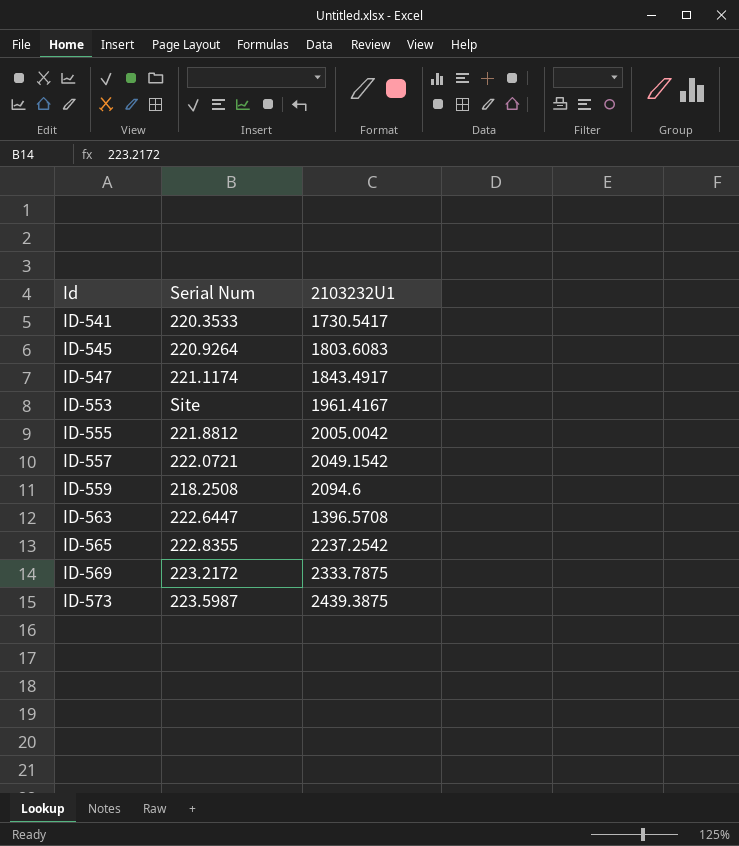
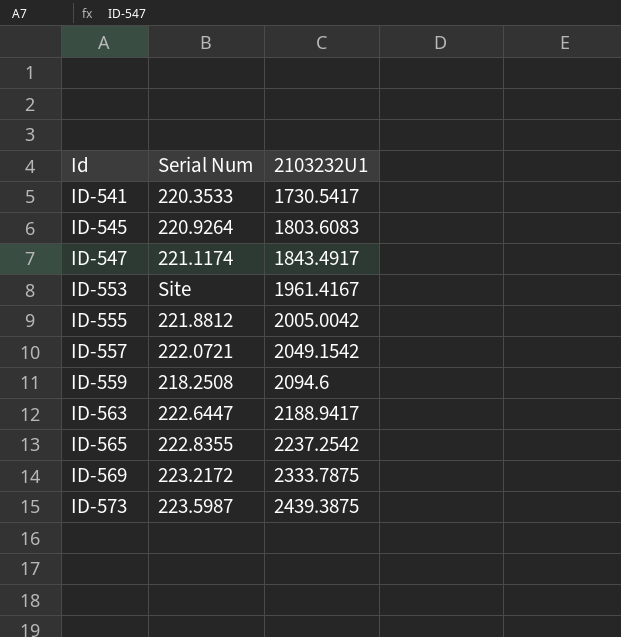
ID-563 | 2103232U1: 1396.5708 -> 2188.9417

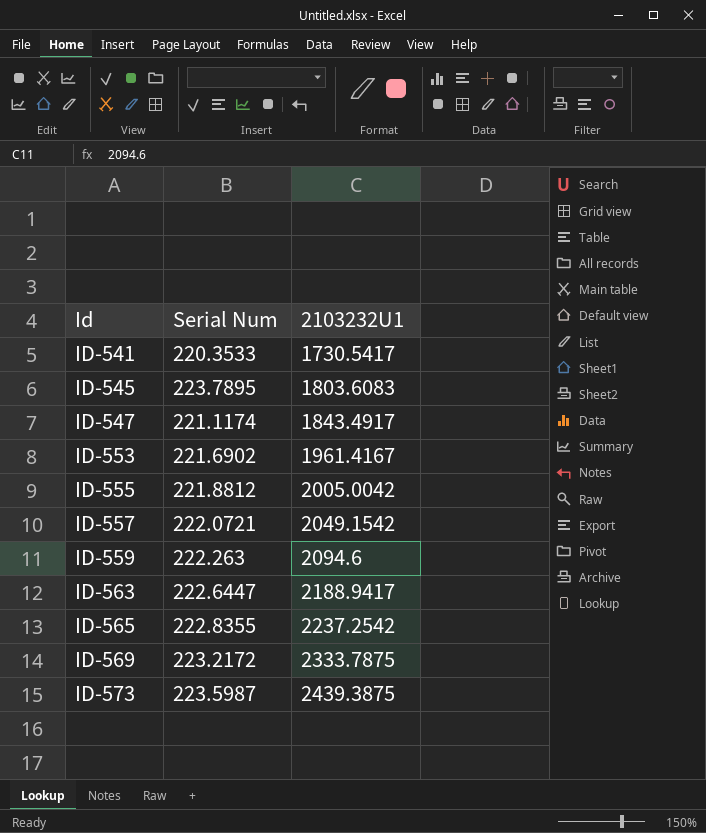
ID-545 | Serial Num: 220.9264 -> 223.7895
ID-553 | Serial Num: Site -> 221.6902
ID-559 | Serial Num: 218.2508 -> 222.263

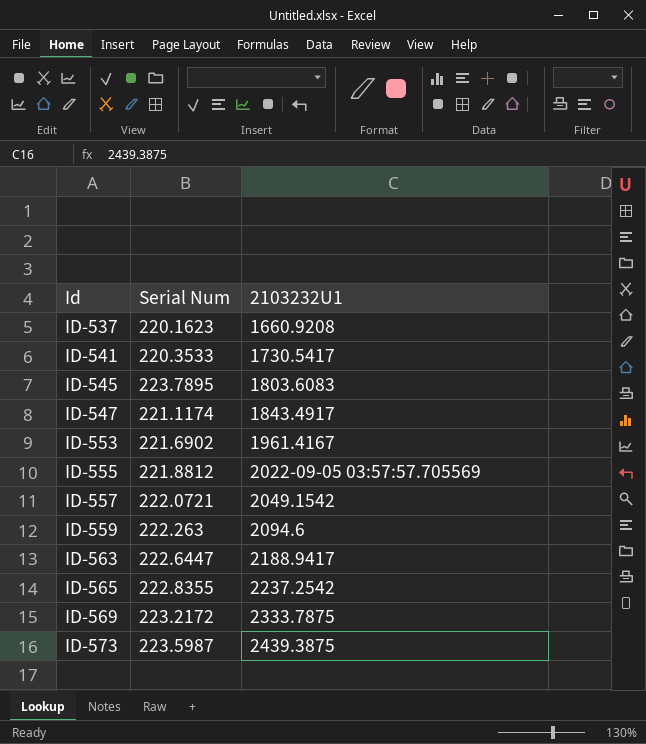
row ID-537: none -> 220.1623 | 1660.9208
ID-555 | 2103232U1: 2005.0042 -> 2022-09-05 03:57:57.705569

